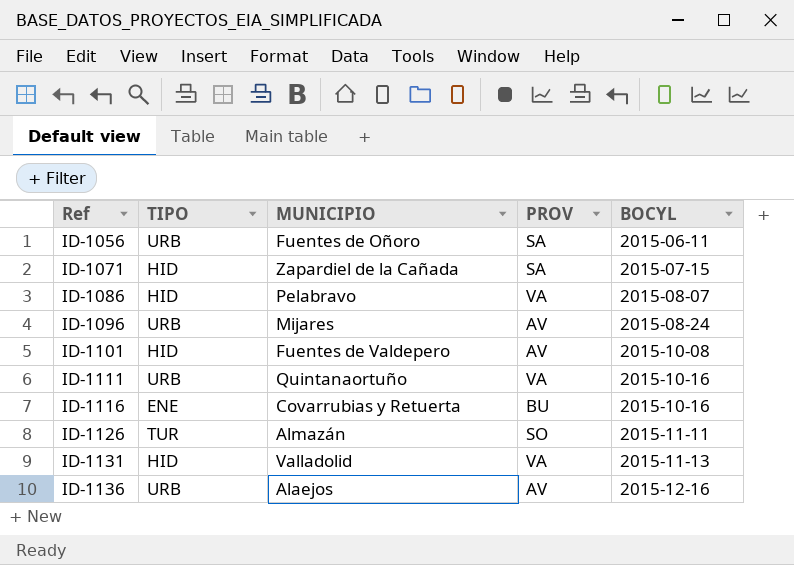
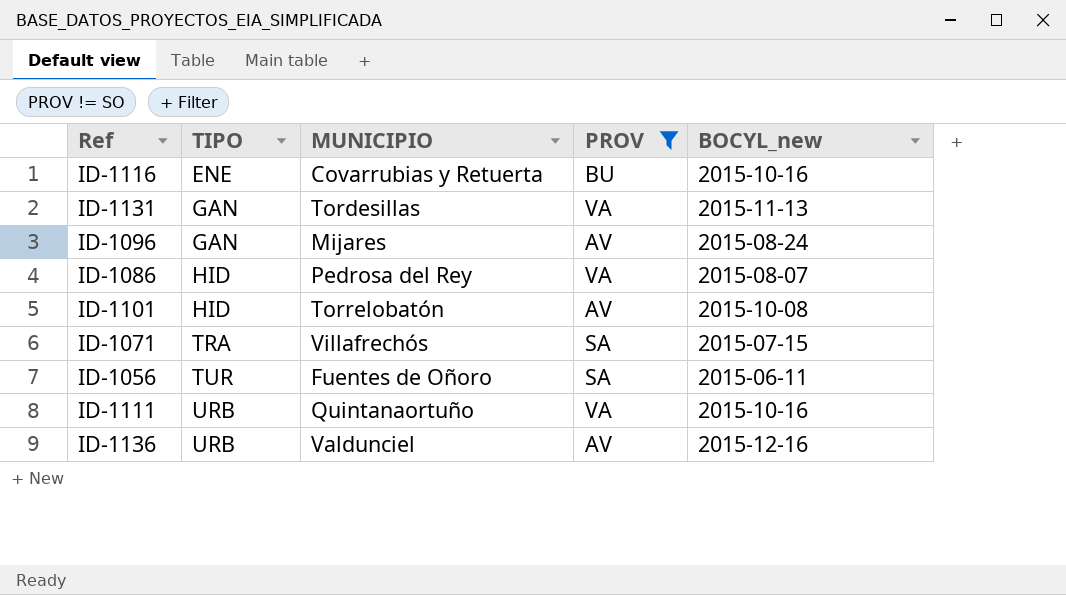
filter: none -> PROV != SO
row order: Ref ascending -> TIPO ascending
column name: BOCYL -> BOCYL_new
ID-1131 | TIPO: HID -> GAN
ID-1131 | MUNICIPIO: Valladolid -> Tordesillas
ID-1096 | TIPO: URB -> GAN
ID-1086 | MUNICIPIO: Pelabravo -> Pedrosa del Rey
ID-1101 | MUNICIPIO: Fuentes de Valdepero -> Torrelobatón
ID-1071 | TIPO: HID -> TRA
ID-1071 | MUNICIPIO: Zapardiel de la Cañada -> Villafrechós
ID-1056 | TIPO: URB -> TUR
ID-1136 | MUNICIPIO: Alaejos -> Valdunciel

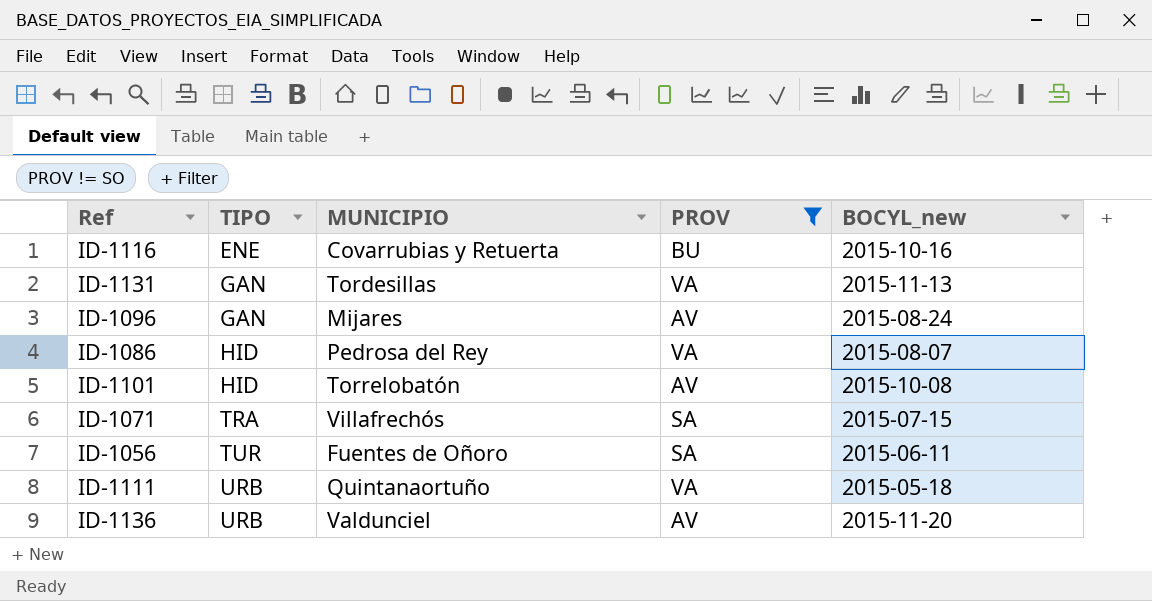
ID-1111 | BOCYL_new: 2015-10-16 -> 2015-05-18
ID-1136 | BOCYL_new: 2015-12-16 -> 2015-11-20

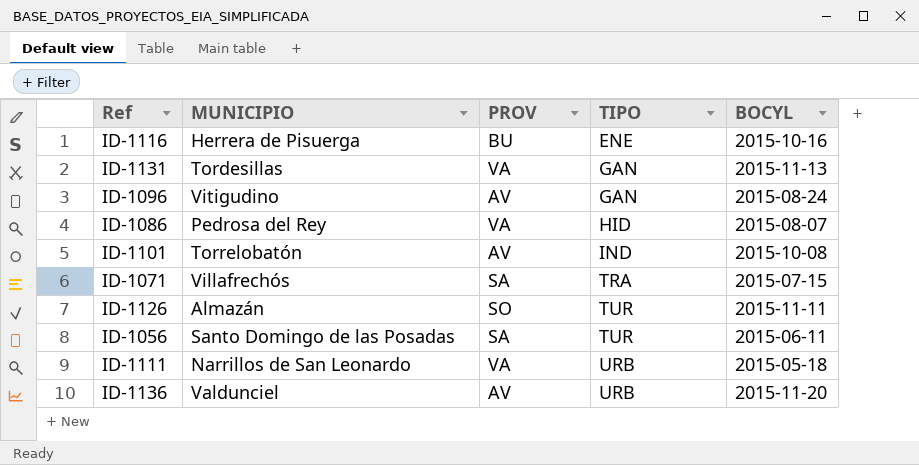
filter: PROV != SO -> none
column TIPO | position: 2 -> 4
column name: BOCYL_new -> BOCYL
ID-1116 | MUNICIPIO: Covarrubias y Retuerta -> Herrera de Pisuerga
ID-1096 | MUNICIPIO: Mijares -> Vitigudino
ID-1101 | TIPO: HID -> IND
ID-1056 | MUNICIPIO: Fuentes de Oñoro -> Santo Domingo de las Posadas
ID-1111 | MUNICIPIO: Quintanaortuño -> Narrillos de San Leonardo

